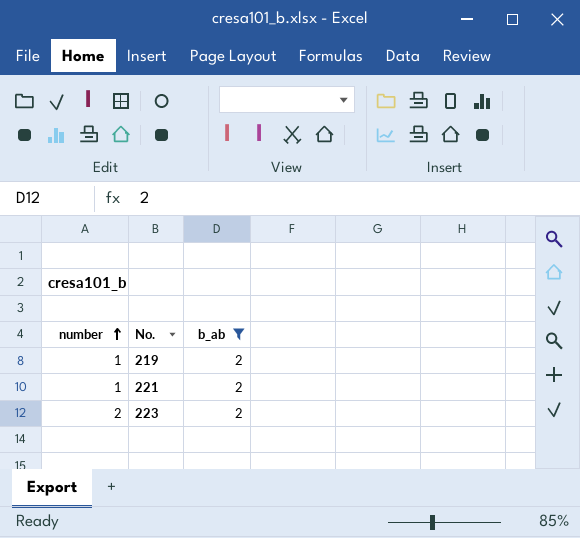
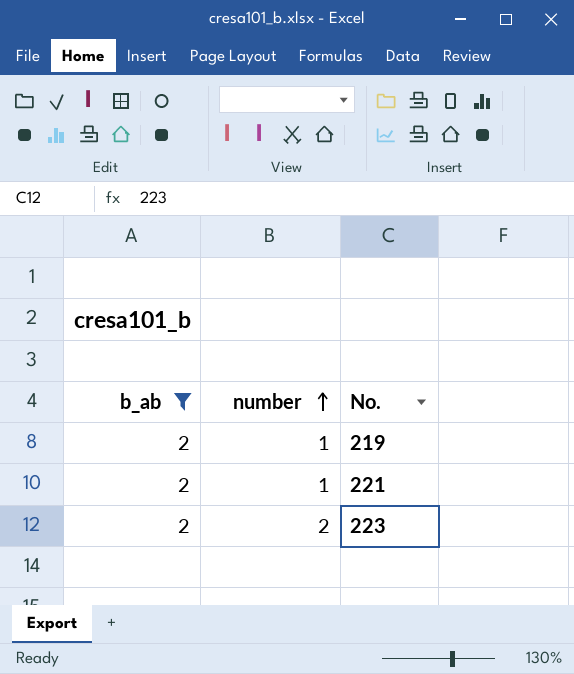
column b_ab | position: 3 -> 1

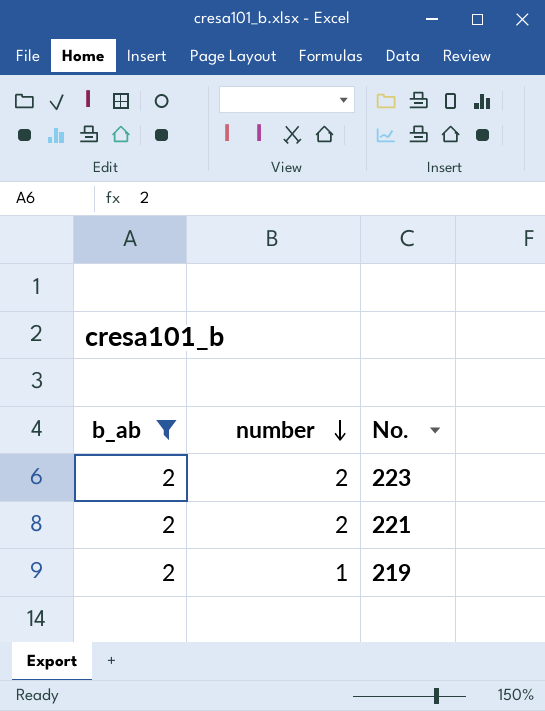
row order: number ascending -> number descending
221 | number: 1 -> 2

